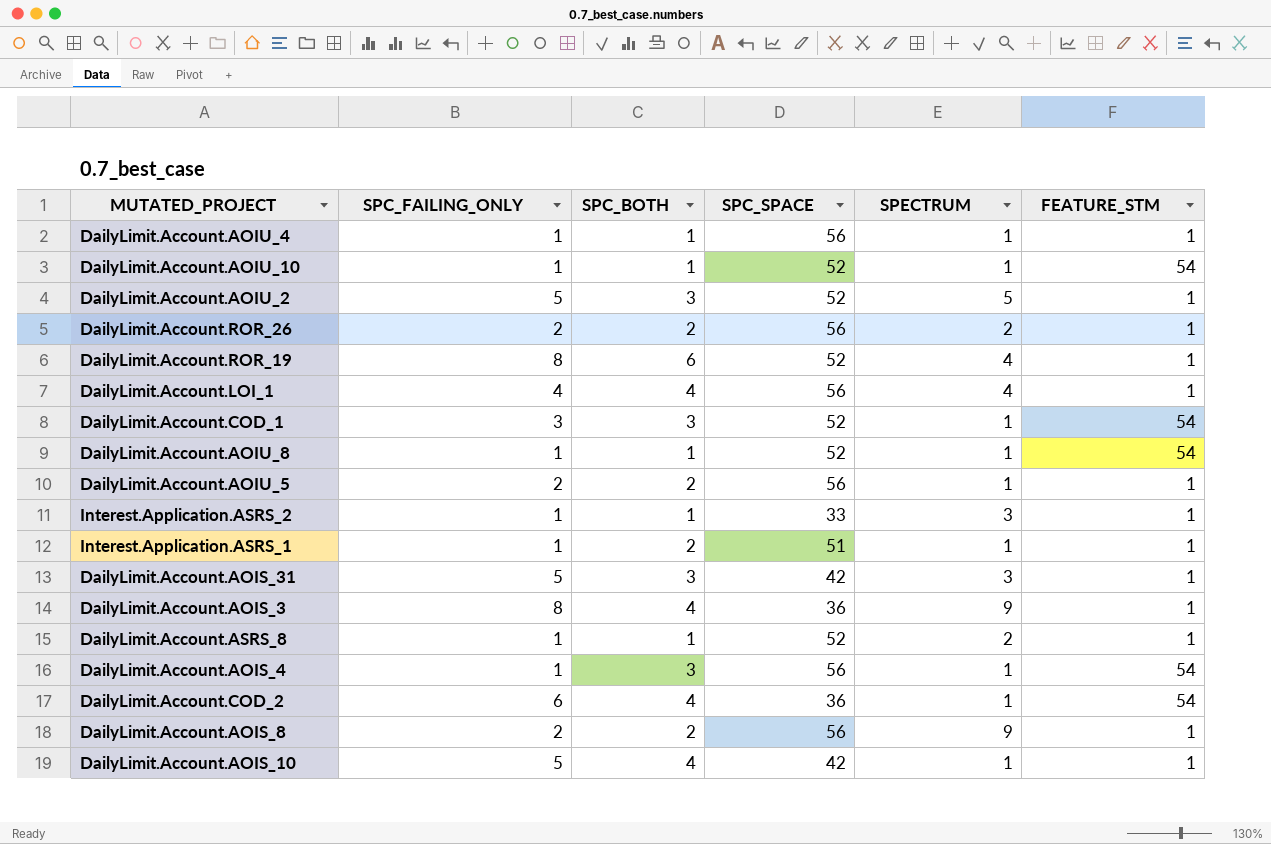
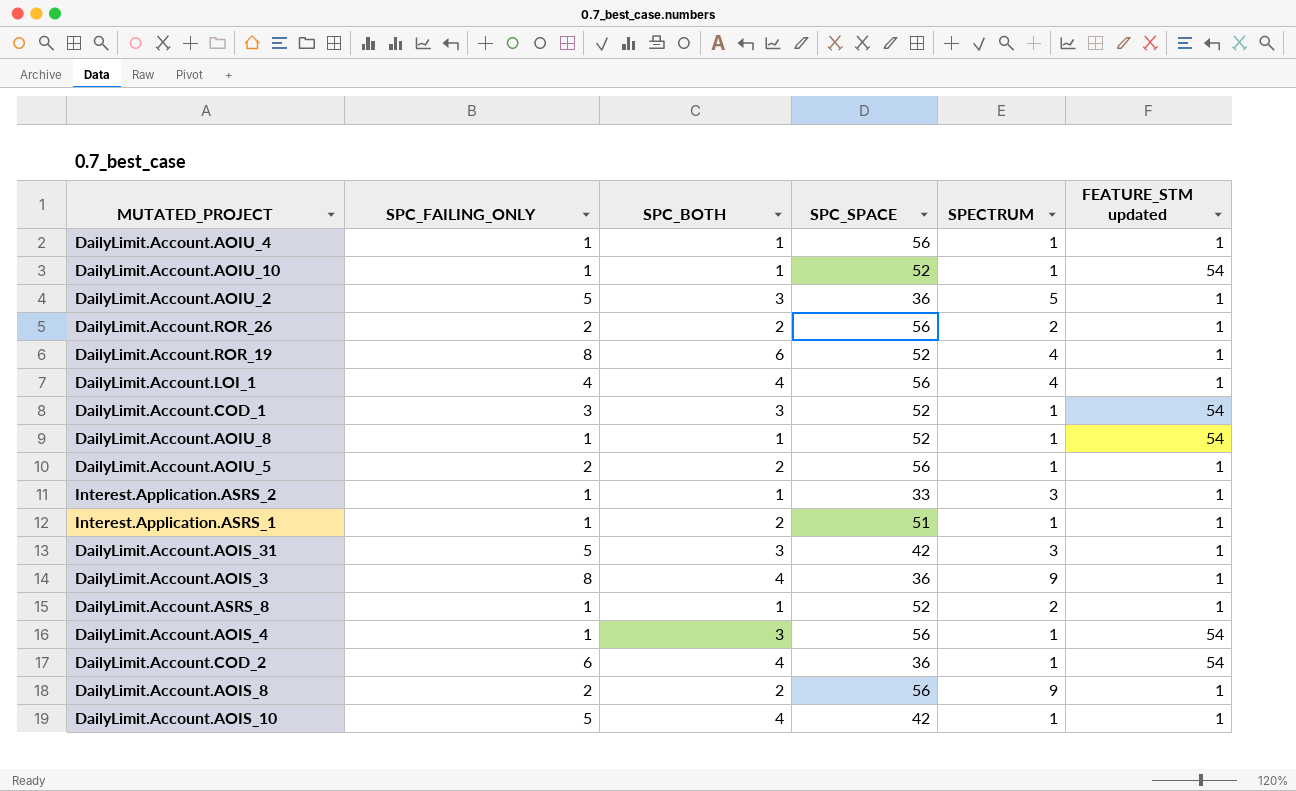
column name: FEATURE_STM -> FEATURE_STM updated
DailyLimit.Account.AOIU_2 | SPC_SPACE: 52 -> 36

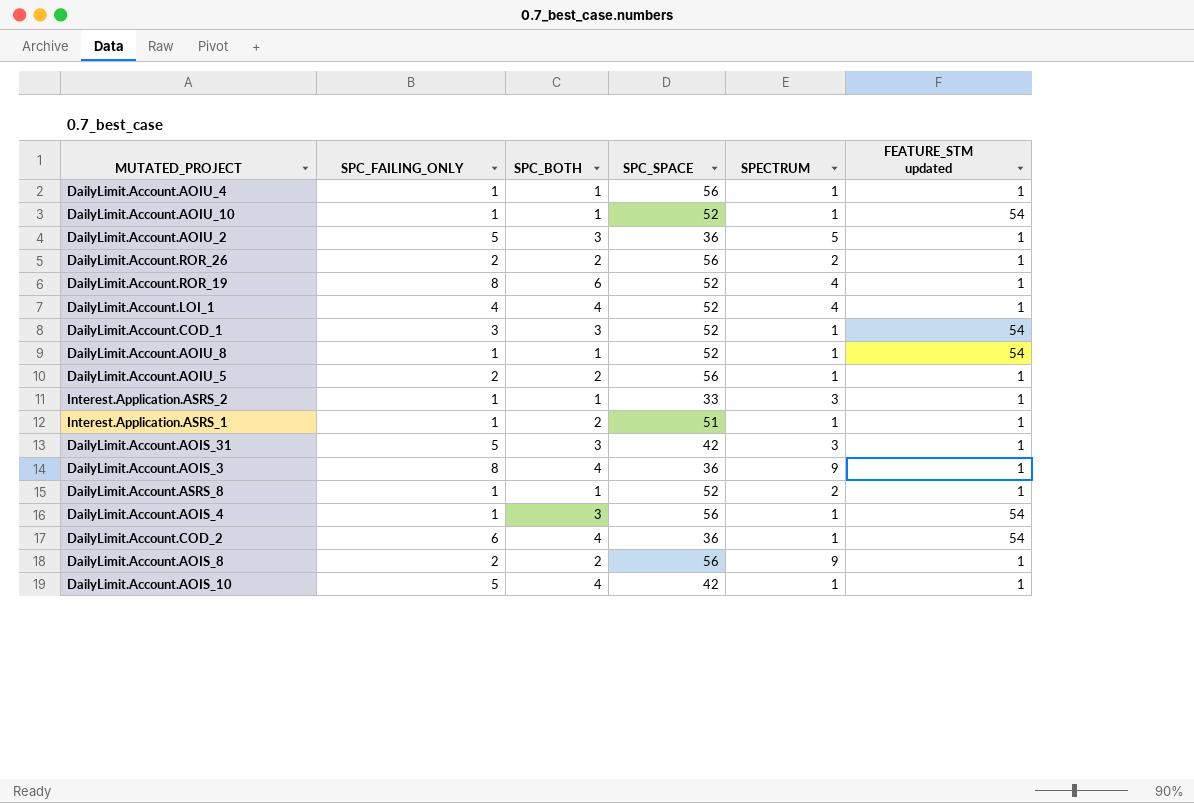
DailyLimit.Account.LOI_1 | SPC_SPACE: 56 -> 52

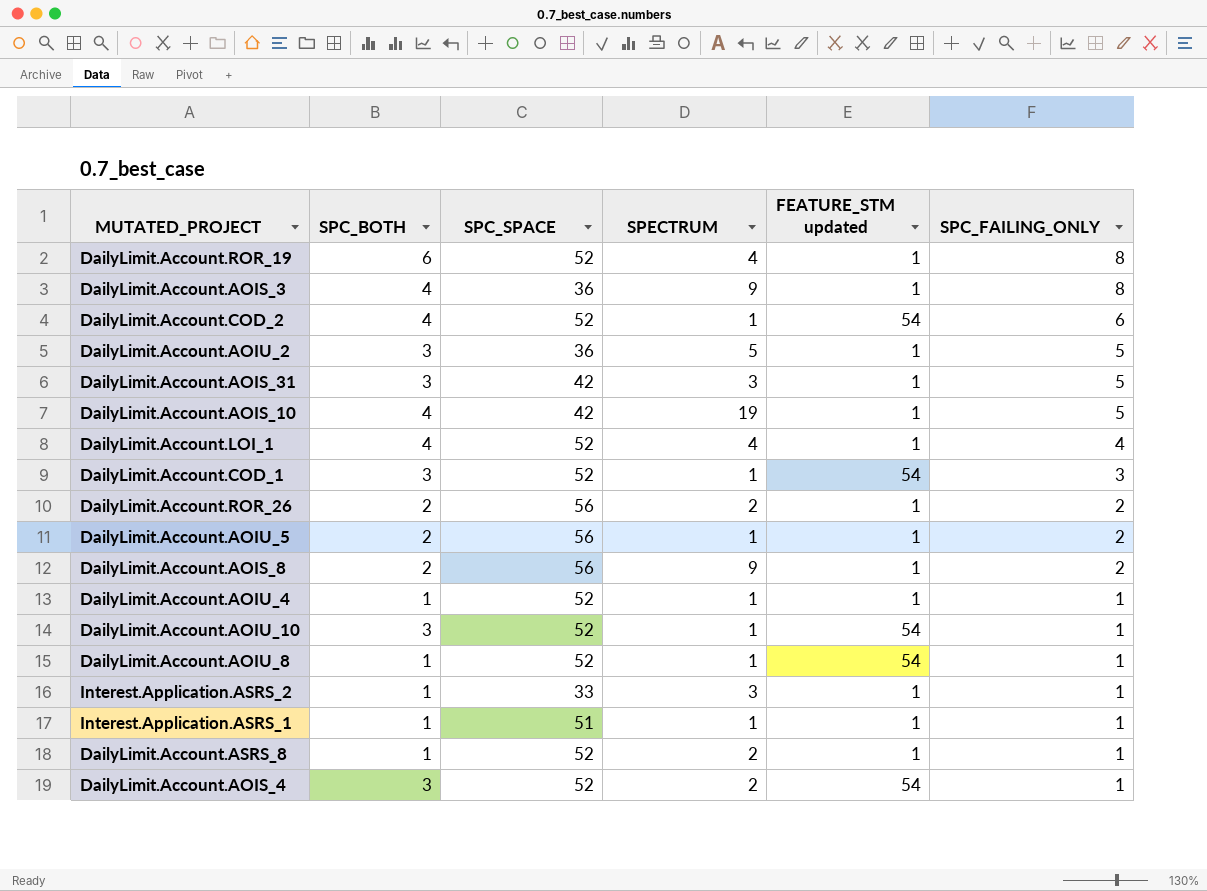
row order: none -> SPC_FAILING_ONLY descending
column SPC_FAILING_ONLY | position: 2 -> 6
DailyLimit.Account.COD_2 | SPC_SPACE: 36 -> 52
DailyLimit.Account.AOIS_10 | SPECTRUM: 1 -> 19
DailyLimit.Account.AOIU_4 | SPC_SPACE: 56 -> 52
DailyLimit.Account.AOIU_10 | SPC_BOTH: 1 -> 3
Interest.Application.ASRS_1 | SPC_BOTH: 2 -> 1
DailyLimit.Account.AOIS_4 | SPC_SPACE: 56 -> 52
DailyLimit.Account.AOIS_4 | SPECTRUM: 1 -> 2

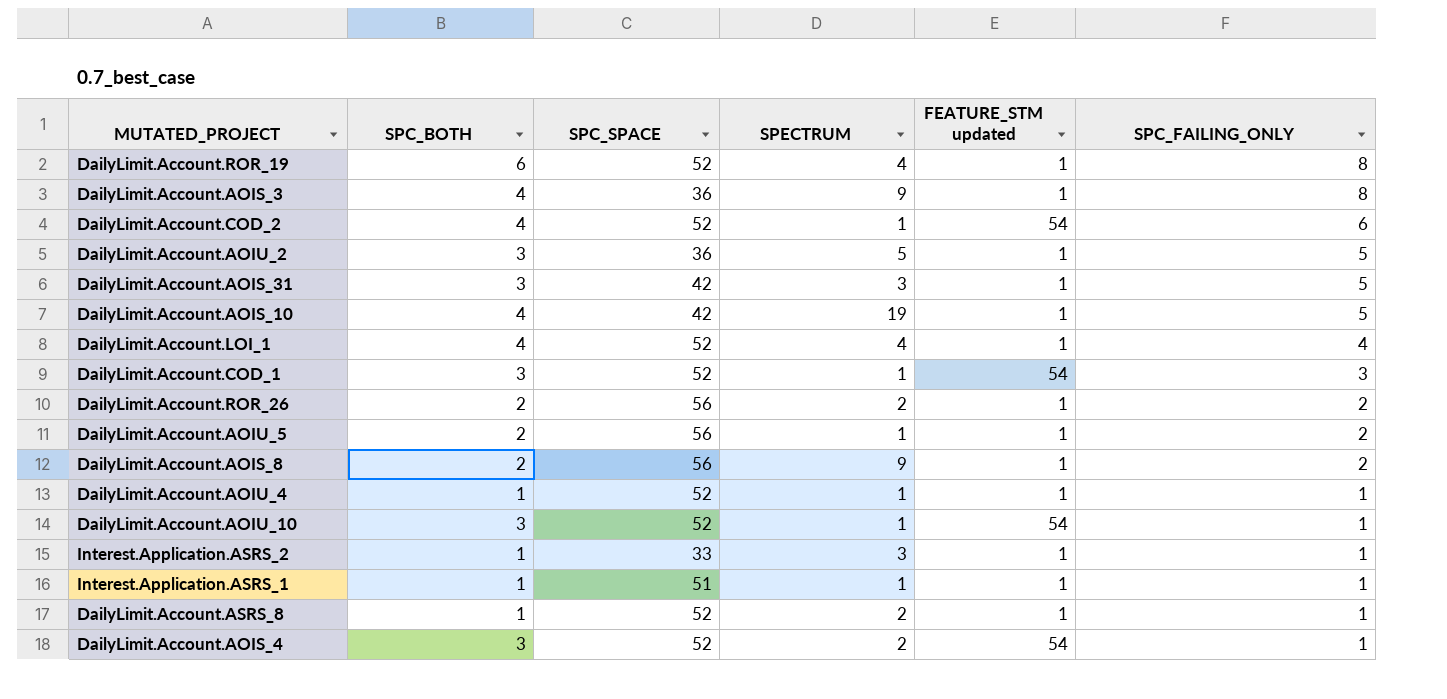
row DailyLimit.Account.AOIU_8: 1 | 52 | 1 | 54 | 1 -> none

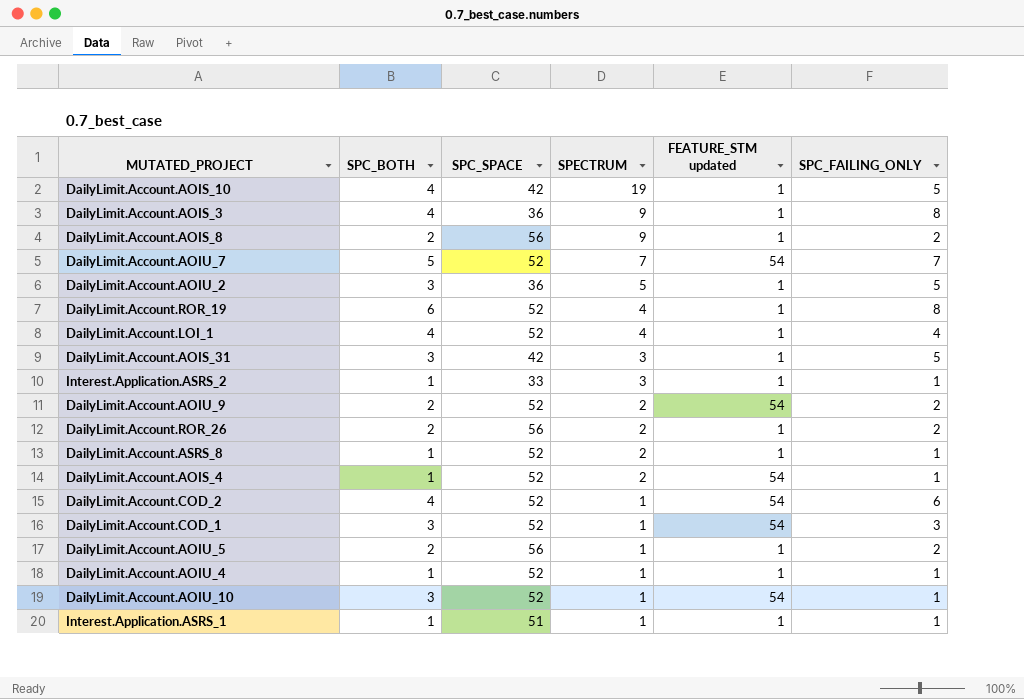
row order: SPC_FAILING_ONLY descending -> SPECTRUM descending
row DailyLimit.Account.AOIU_7: none -> 5 | 52 | 7 | 54 | 7
row DailyLimit.Account.AOIU_9: none -> 2 | 52 | 2 | 54 | 2
DailyLimit.Account.AOIS_4 | SPC_BOTH: 3 -> 1

